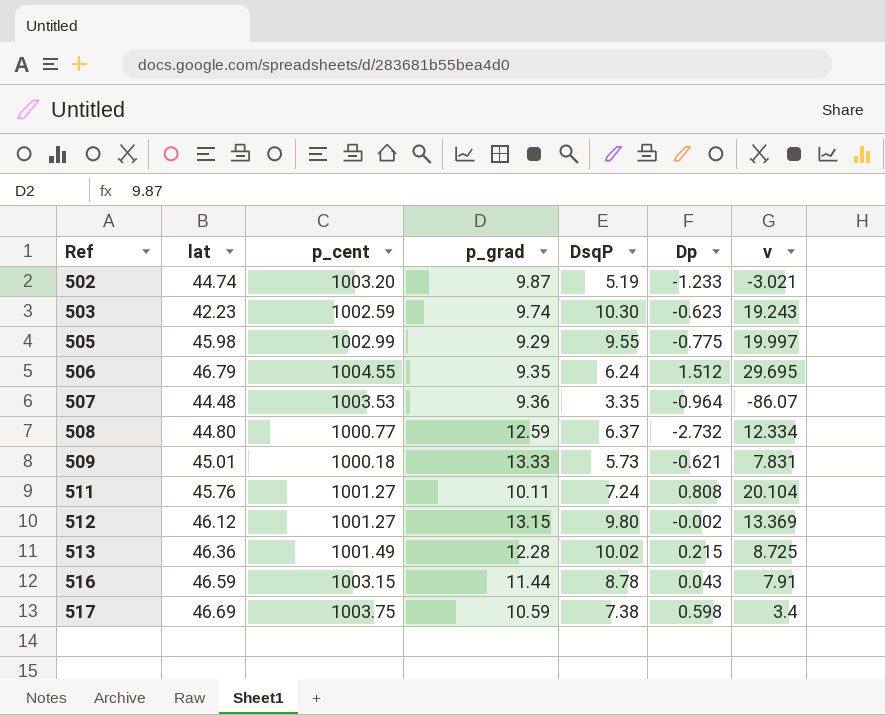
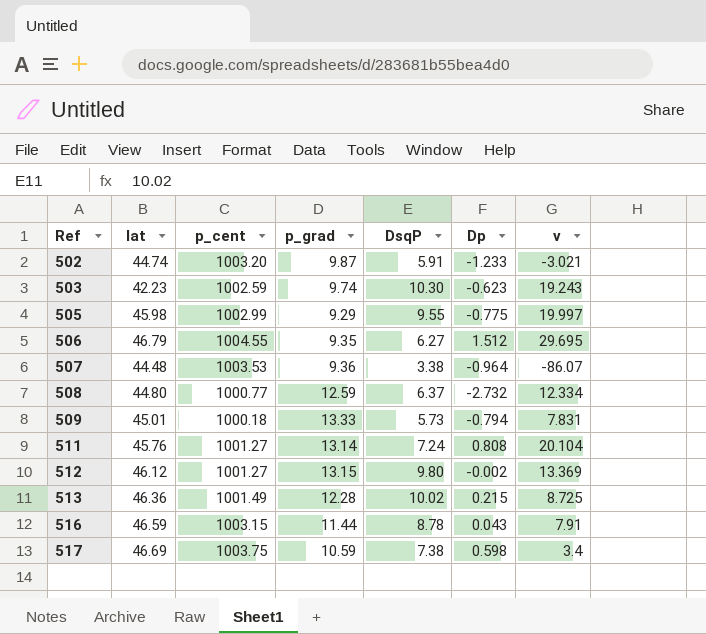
502 | DsqP: 5.19 -> 5.91
506 | DsqP: 6.24 -> 6.27
507 | DsqP: 3.35 -> 3.38
509 | Dp: -0.621 -> -0.794
511 | p_grad: 10.11 -> 13.14

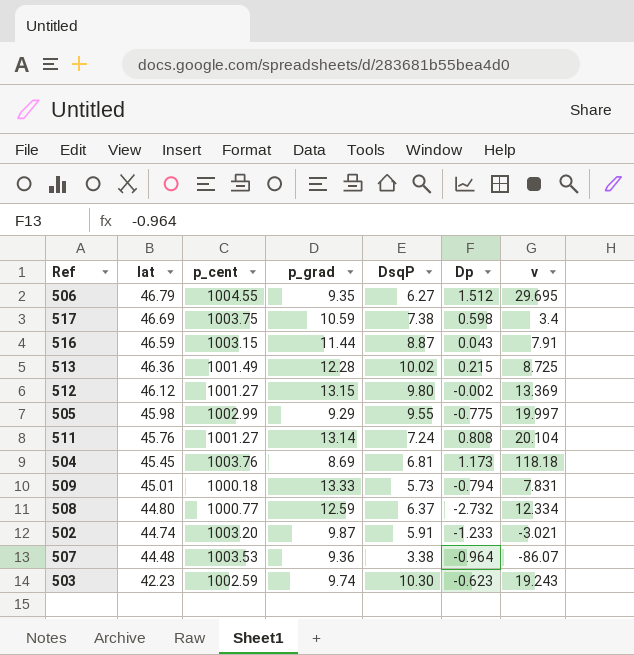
row order: Ref ascending -> lat descending
516 | DsqP: 8.78 -> 8.87
row 504: none -> 45.45 | 1003.76 | 8.69 | 6.81 | 1.173 | 118.18

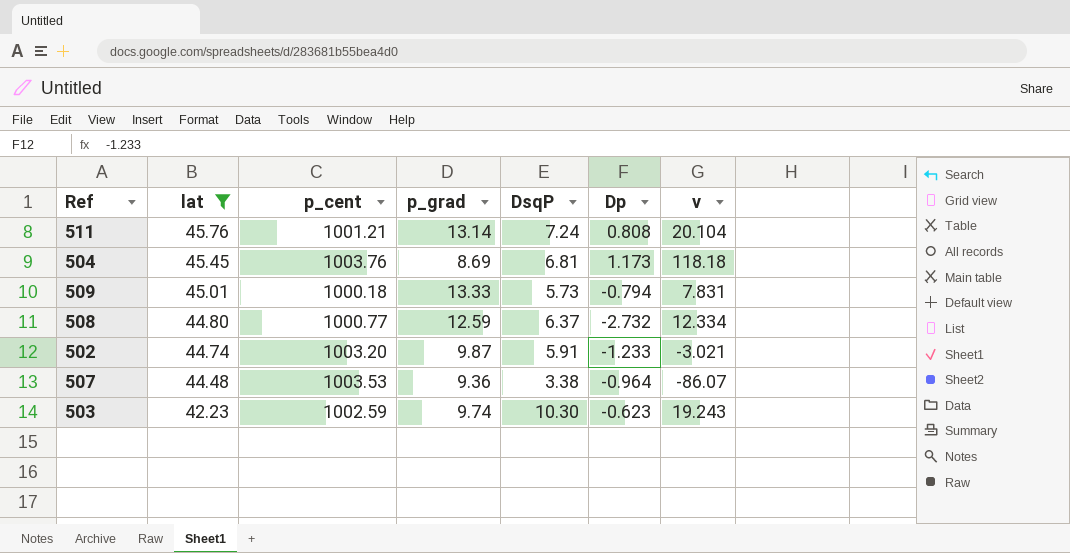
filter: none -> lat <= 45.76
511 | p_cent: 1001.27 -> 1001.21

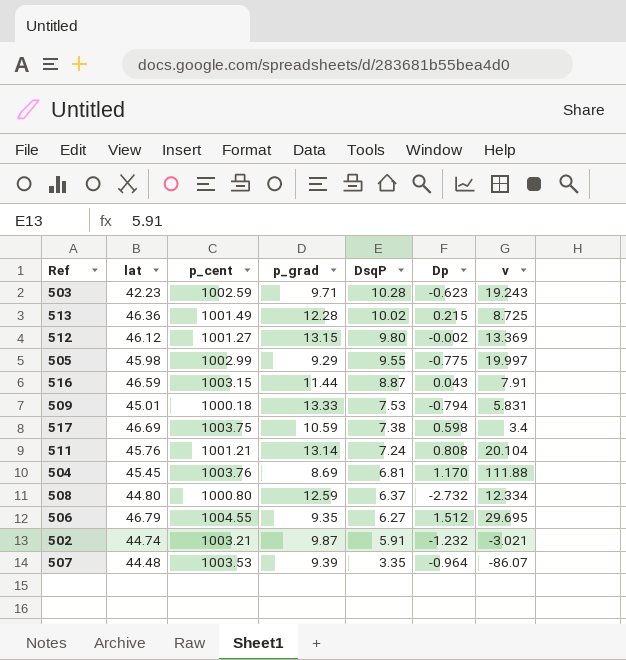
filter: lat <= 45.76 -> none
row order: lat descending -> DsqP descending
503 | p_grad: 9.74 -> 9.71
503 | DsqP: 10.30 -> 10.28
509 | DsqP: 5.73 -> 7.53
509 | v: 7.831 -> 5.831
504 | Dp: 1.173 -> 1.170
504 | v: 118.18 -> 111.88
508 | p_cent: 1000.77 -> 1000.80
502 | p_cent: 1003.20 -> 1003.21
502 | Dp: -1.233 -> -1.232
507 | p_grad: 9.36 -> 9.39
507 | DsqP: 3.38 -> 3.35

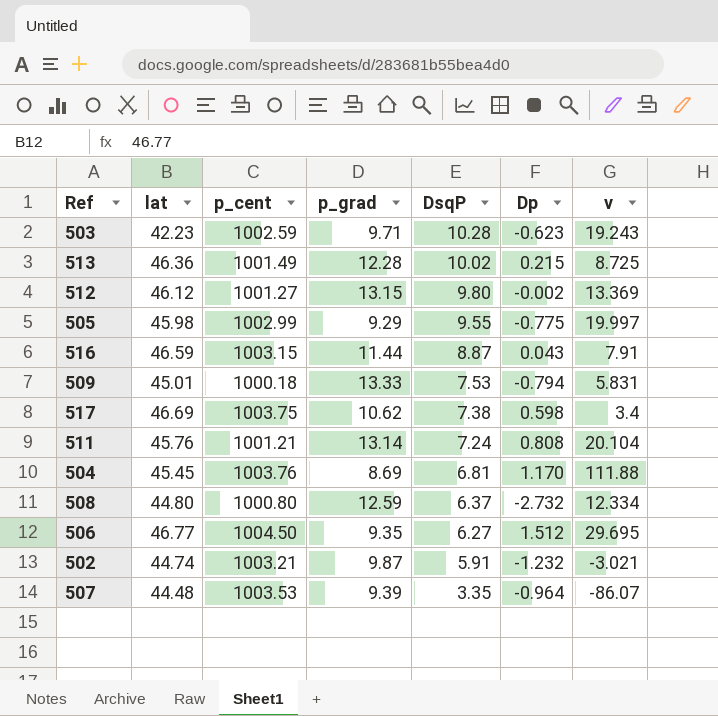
517 | p_grad: 10.59 -> 10.62
506 | lat: 46.79 -> 46.77
506 | p_cent: 1004.55 -> 1004.50

